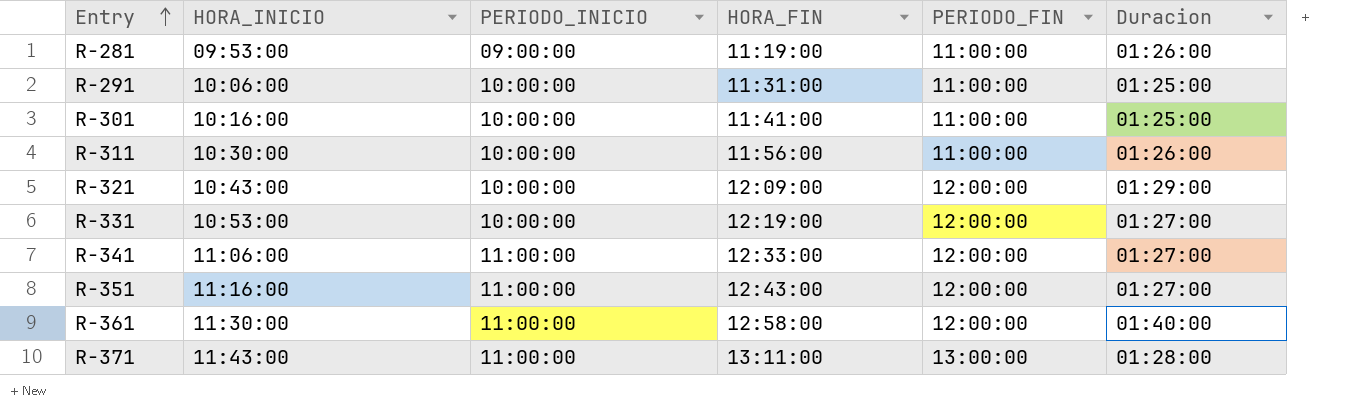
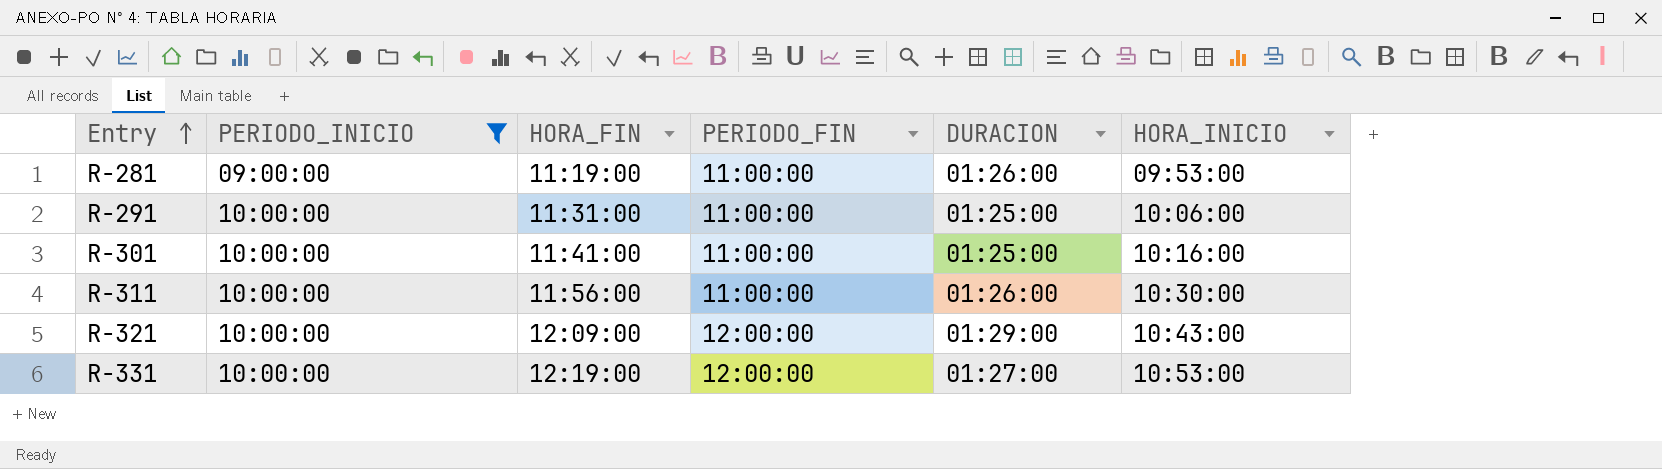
filter: none -> PERIODO_INICIO != 11:00:00
column name: Duracion -> DURACION
column HORA_INICIO | position: 2 -> 6

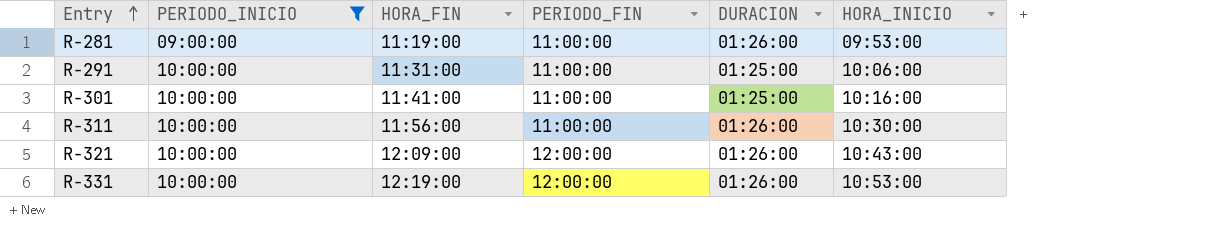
R-321 | DURACION: 01:29:00 -> 01:26:00
R-331 | DURACION: 01:27:00 -> 01:26:00

